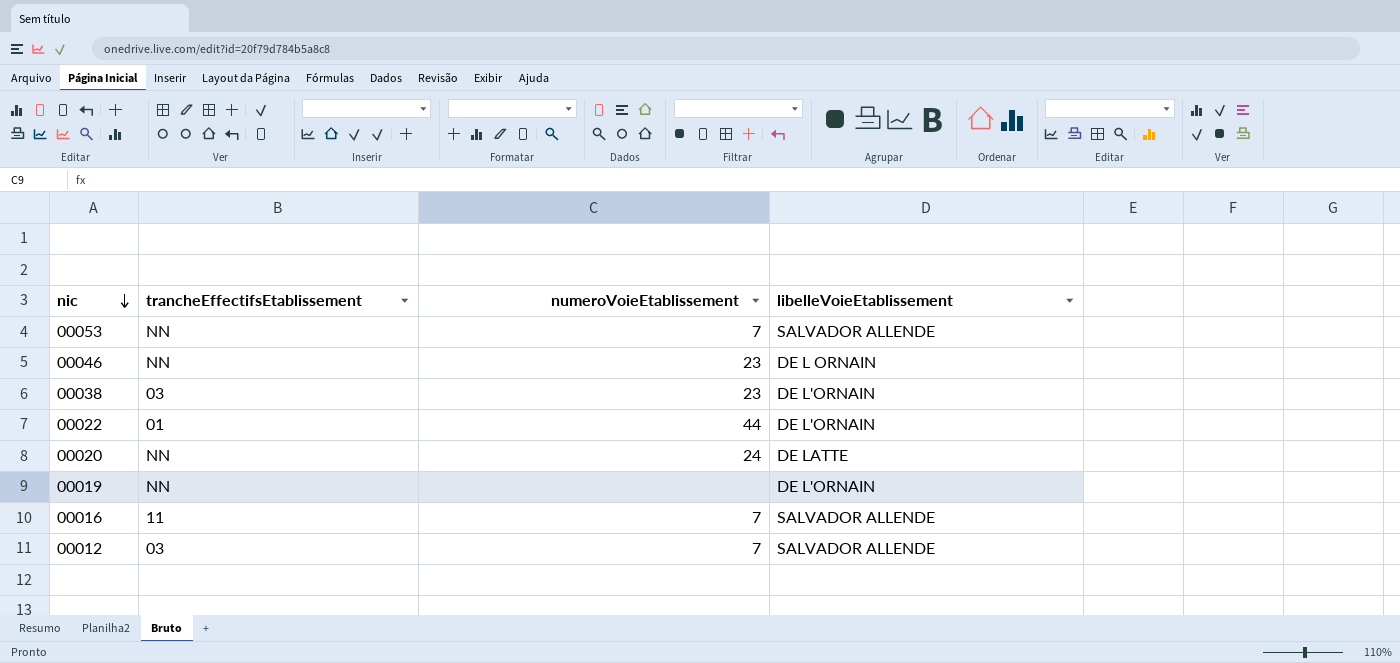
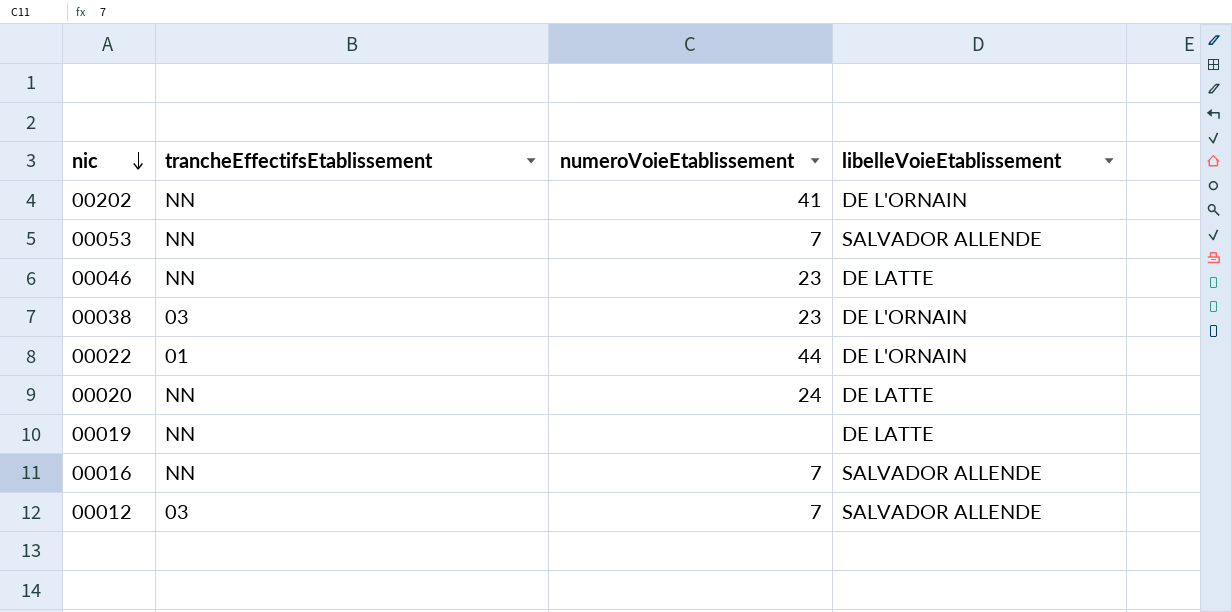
row 00202: none -> NN | 41 | DE L'ORNAIN
00046 | libelleVoieEtablissement: DE L ORNAIN -> DE LATTE
00019 | libelleVoieEtablissement: DE L'ORNAIN -> DE LATTE
00016 | trancheEffectifsEtablissement: 11 -> NN

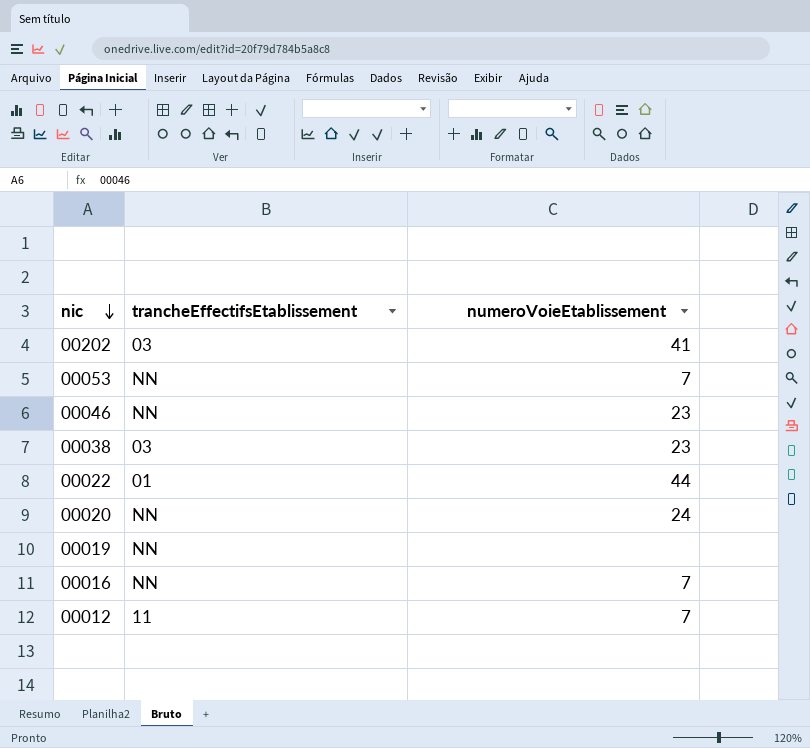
column libelleVoieEtablissement | position: 4 -> none
00202 | trancheEffectifsEtablissement: NN -> 03
00012 | trancheEffectifsEtablissement: 03 -> 11

